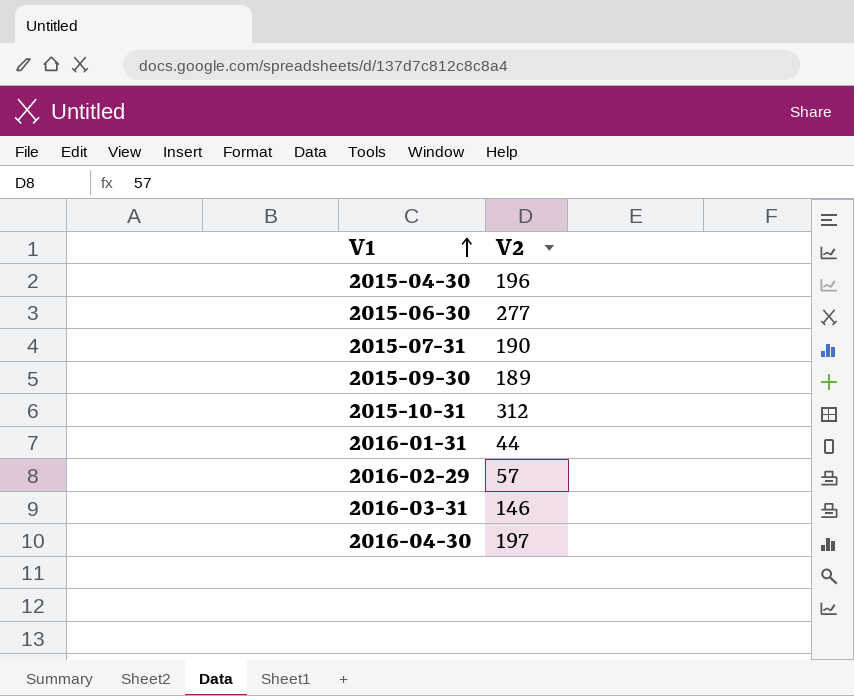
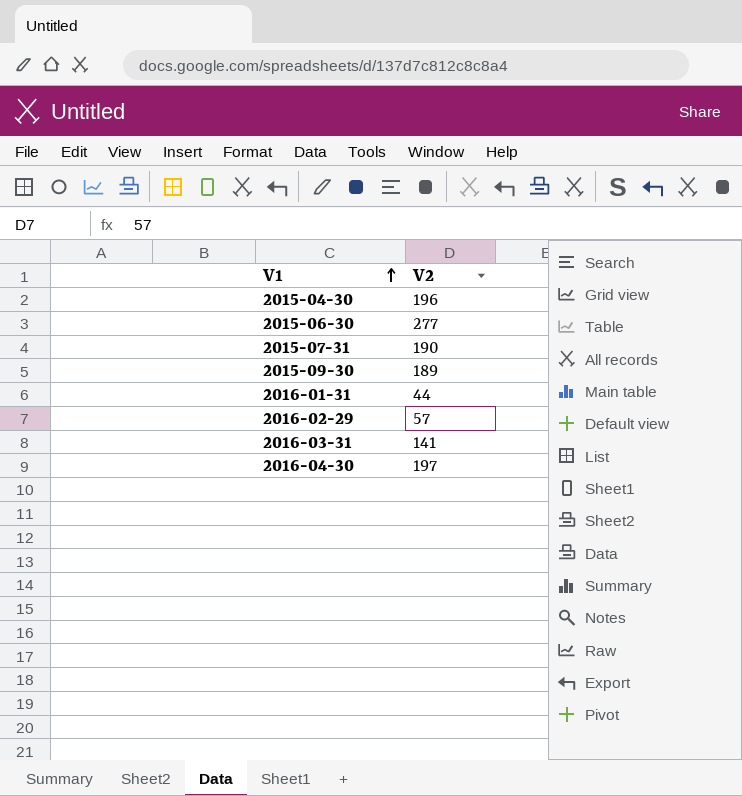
row 2015-10-31: 312 -> none
2016-03-31 | V2: 146 -> 141

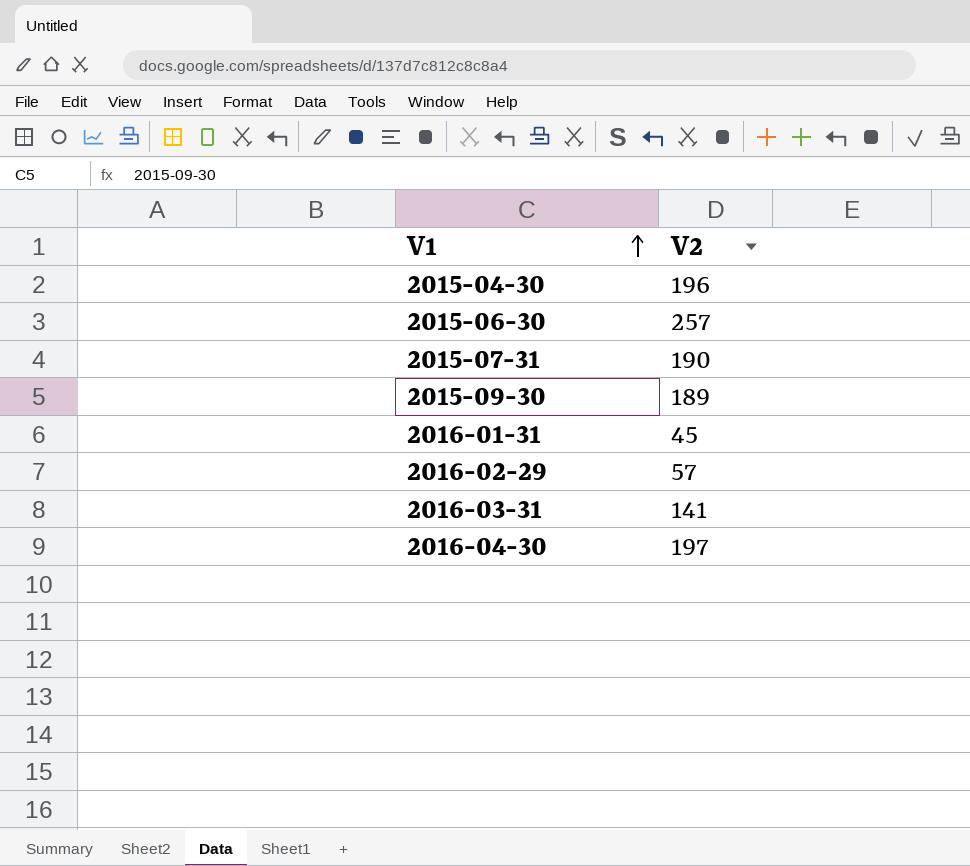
2015-06-30 | V2: 277 -> 257
2016-01-31 | V2: 44 -> 45

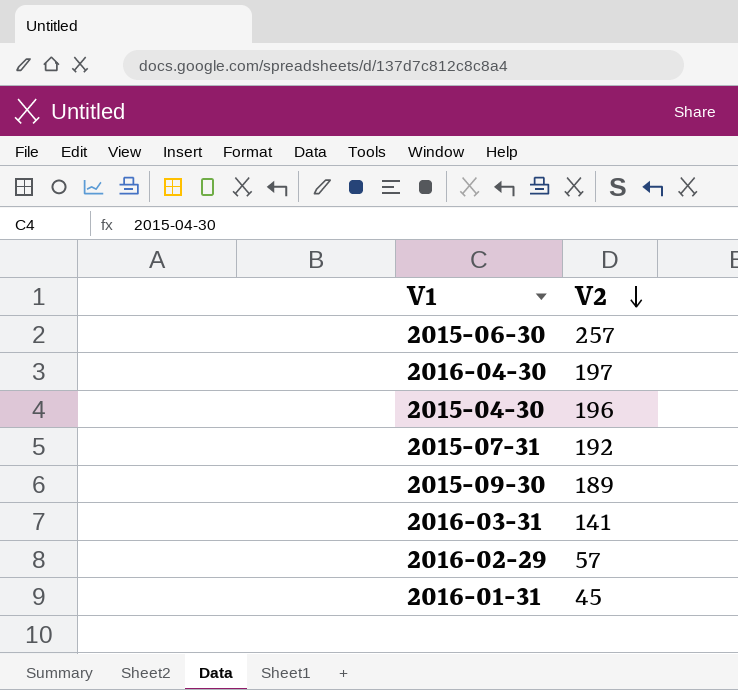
row order: V1 ascending -> V2 descending
2015-07-31 | V2: 190 -> 192

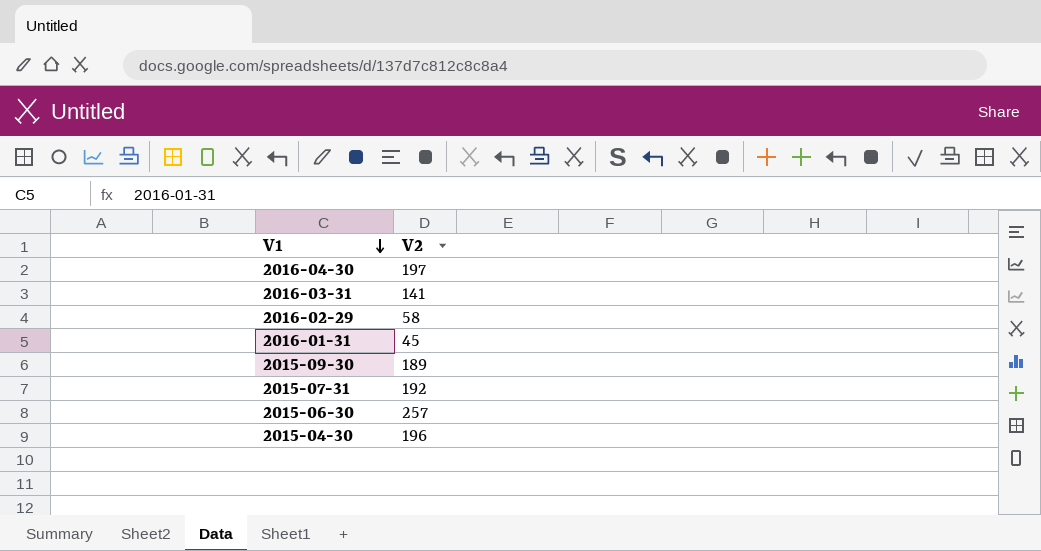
row order: V2 descending -> V1 descending
2016-02-29 | V2: 57 -> 58

